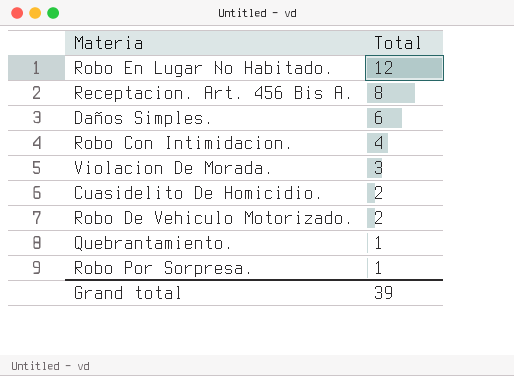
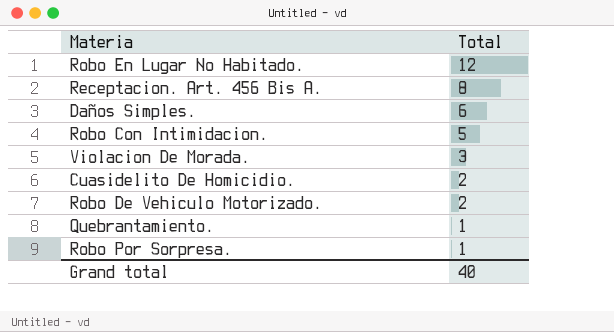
Robo Con Intimidacion. | Total: 4 -> 5
Grand total | Total: 39 -> 40

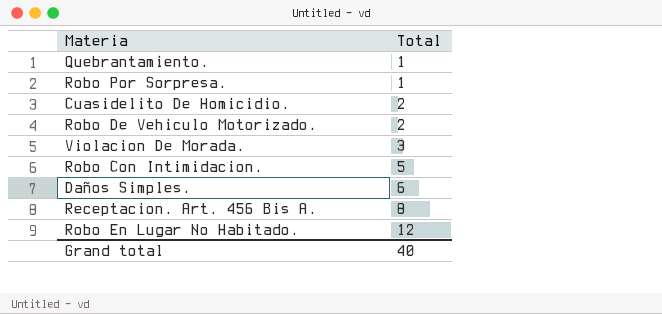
row order: Total descending -> Total ascending

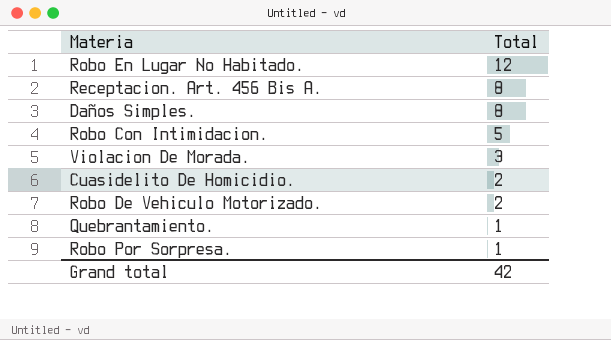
row order: Total ascending -> Total descending
Daños Simples. | Total: 6 -> 8
Grand total | Total: 40 -> 42

